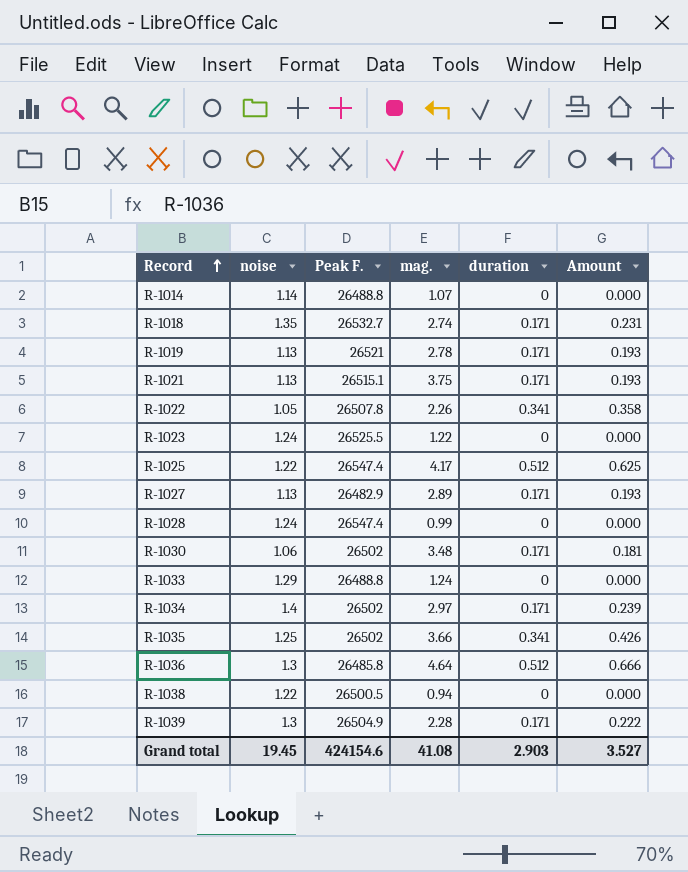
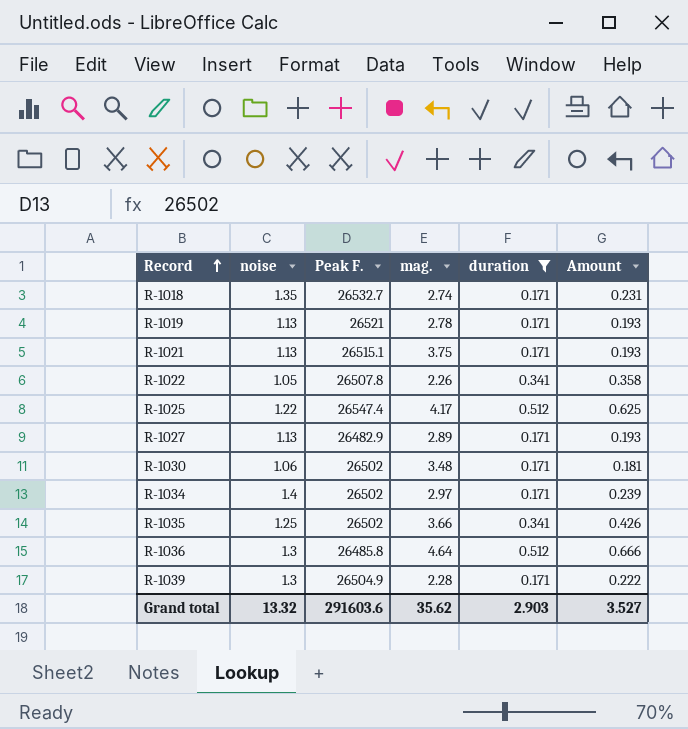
filter: none -> duration != 0
Grand total | noise: 19.45 -> 13.32
Grand total | Peak F.: 424154.6 -> 291603.6
Grand total | mag.: 41.08 -> 35.62

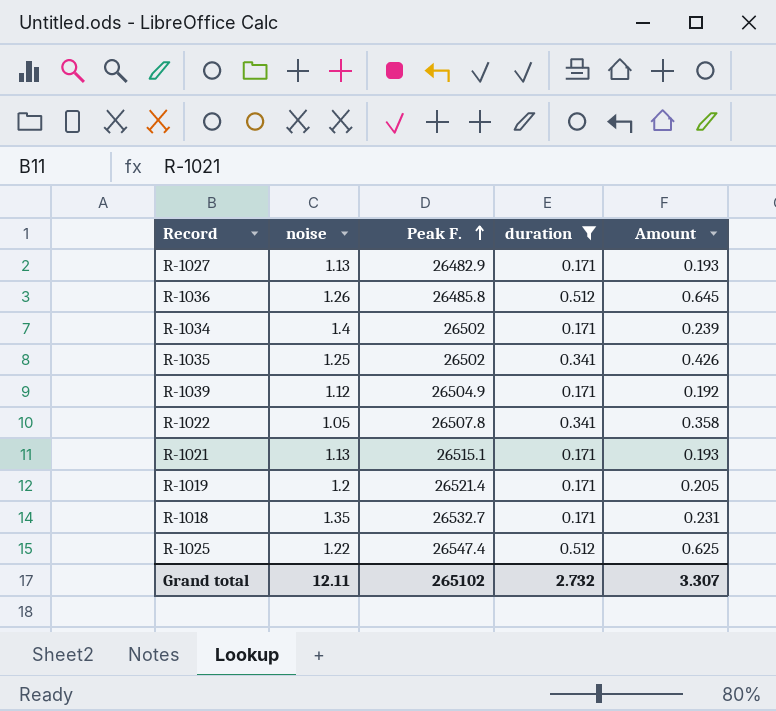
row order: Record ascending -> Peak F. ascending
column mag. | position: 4 -> none
row R-1030: 1.06 | 26502 | 3.48 | 0.171 | 0.181 -> none
R-1036 | noise: 1.3 -> 1.26
R-1036 | Amount: 0.666 -> 0.645
R-1039 | noise: 1.3 -> 1.12
R-1039 | Amount: 0.222 -> 0.192
R-1019 | noise: 1.13 -> 1.2
R-1019 | Peak F.: 26521 -> 26521.4
R-1019 | Amount: 0.193 -> 0.205
Grand total | noise: 13.32 -> 12.11
Grand total | Peak F.: 291603.6 -> 265102
Grand total | duration: 2.903 -> 2.732
Grand total | Amount: 3.527 -> 3.307

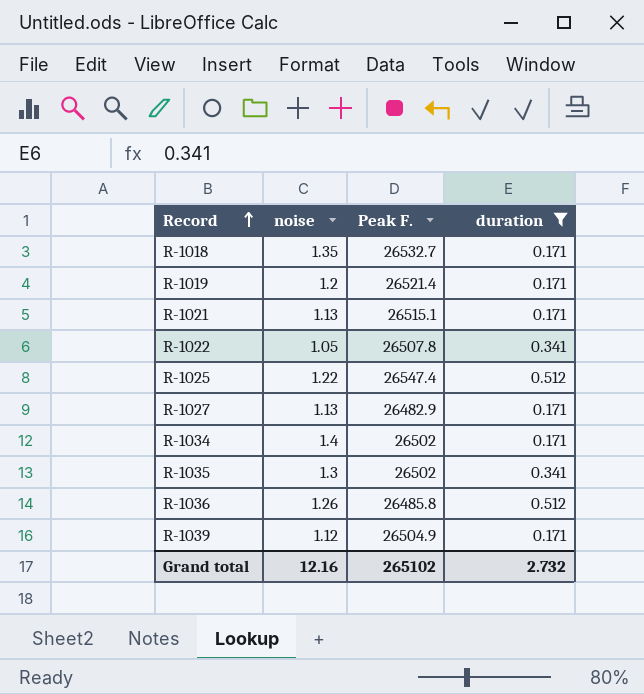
row order: Peak F. ascending -> Record ascending
column Amount | formula: [noise] * [duration] -> none
R-1035 | noise: 1.25 -> 1.3
Grand total | noise: 12.11 -> 12.16

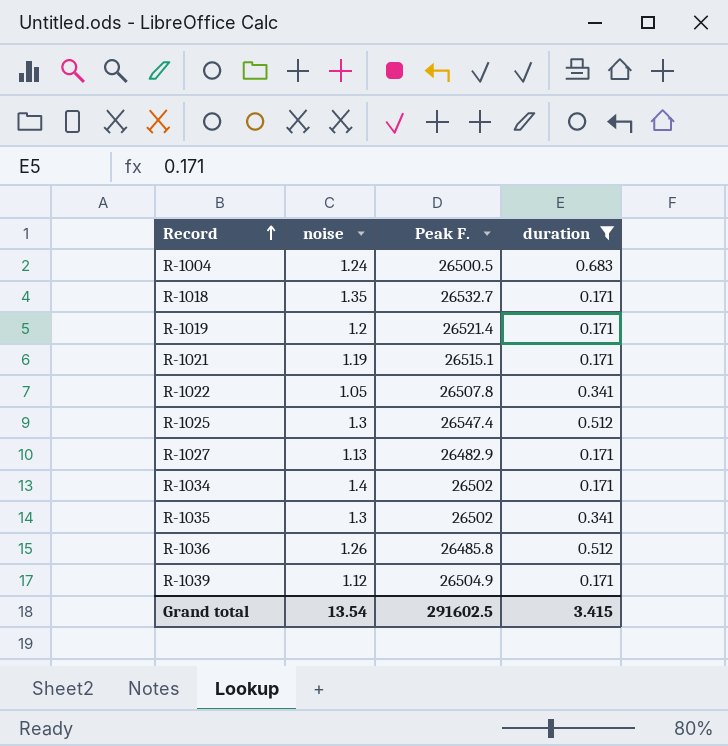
row R-1004: none -> 1.24 | 26500.5 | 0.683
R-1021 | noise: 1.13 -> 1.19
R-1025 | noise: 1.22 -> 1.3
Grand total | noise: 12.16 -> 13.54
Grand total | Peak F.: 265102 -> 291602.5
Grand total | duration: 2.732 -> 3.415

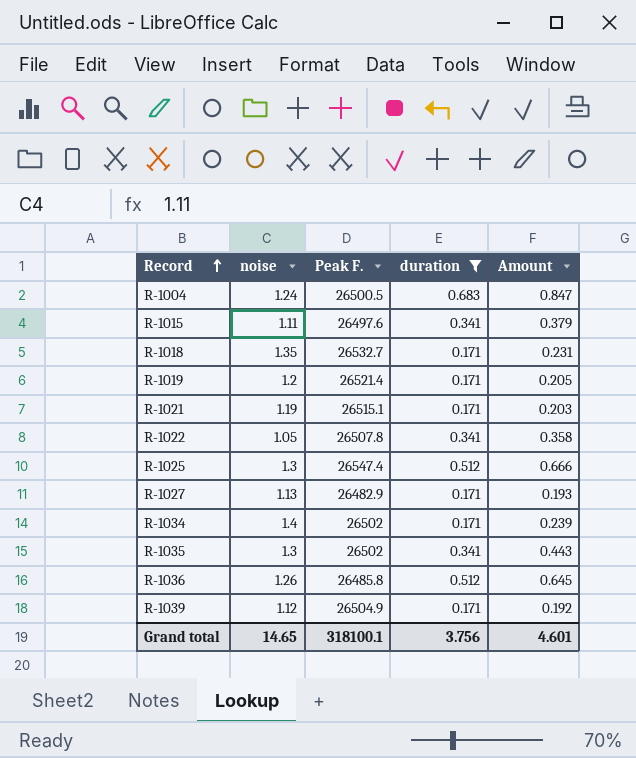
column Amount | formula: none -> [noise] * [duration]
row R-1015: none -> 1.11 | 26497.6 | 0.341 | 0.379
Grand total | noise: 13.54 -> 14.65
Grand total | Peak F.: 291602.5 -> 318100.1
Grand total | duration: 3.415 -> 3.756

